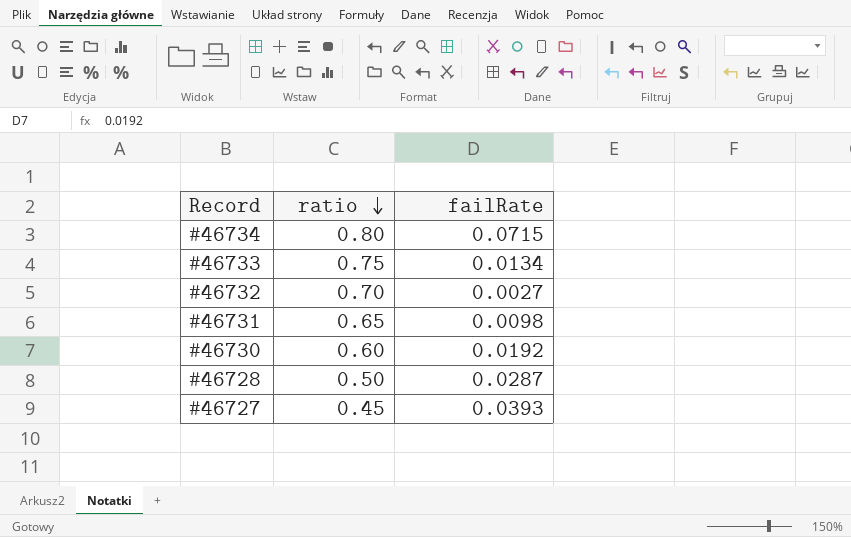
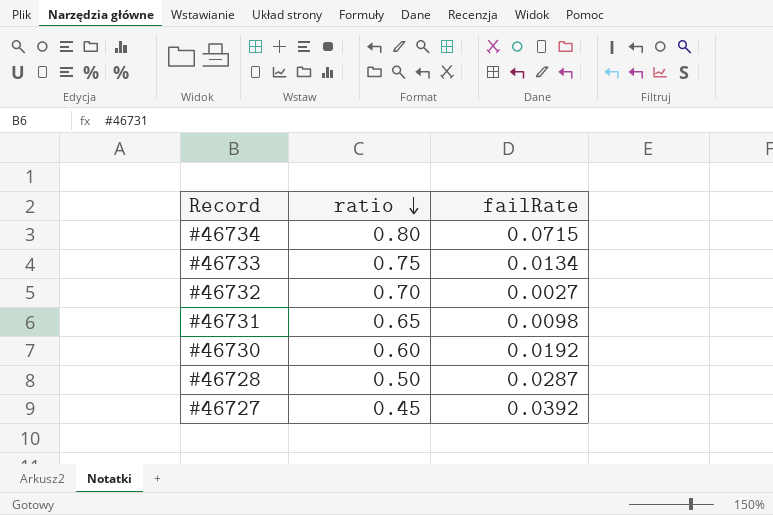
#46727 | failRate: 0.0393 -> 0.0392

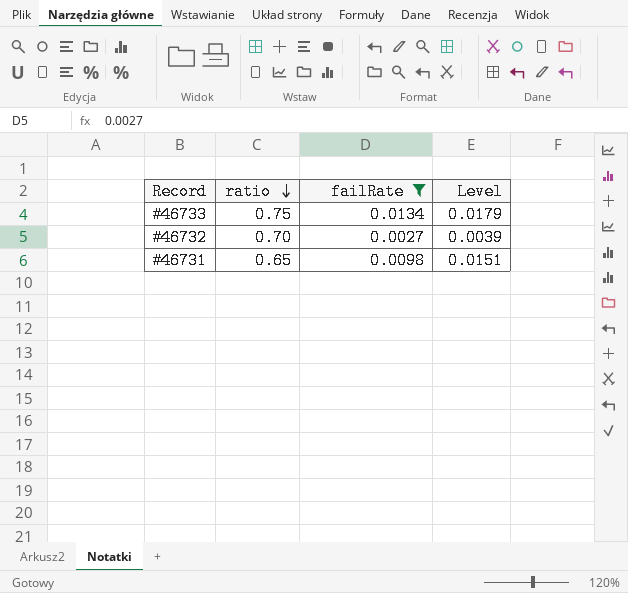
filter: none -> failRate <= 0.0134
column Level | formula: none -> [failRate] / [ratio]

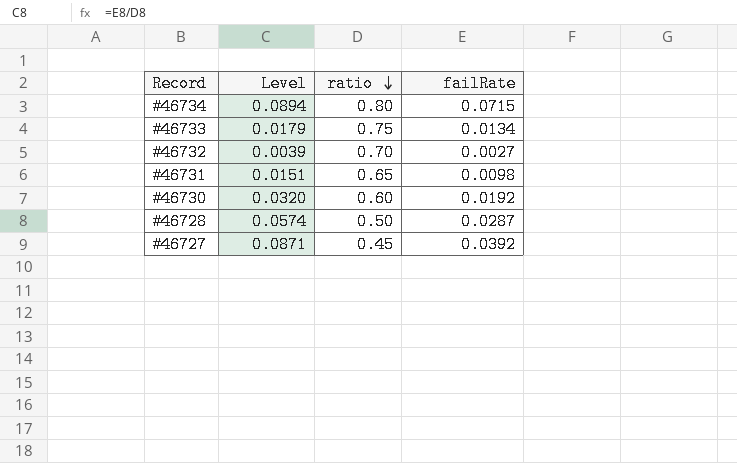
filter: failRate <= 0.0134 -> none
column Level | position: 4 -> 2

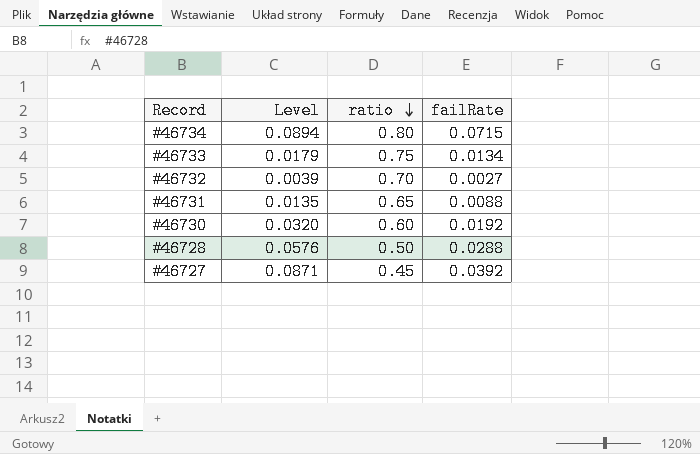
#46731 | Level: 0.0151 -> 0.0135
#46731 | failRate: 0.0098 -> 0.0088
#46728 | Level: 0.0574 -> 0.0576
#46728 | failRate: 0.0287 -> 0.0288

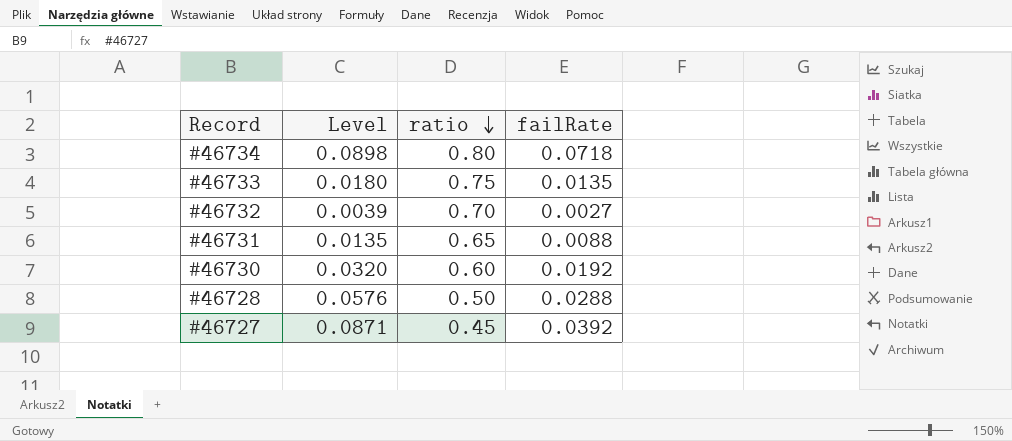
#46734 | Level: 0.0894 -> 0.0898
#46734 | failRate: 0.0715 -> 0.0718
#46733 | Level: 0.0179 -> 0.0180
#46733 | failRate: 0.0134 -> 0.0135

